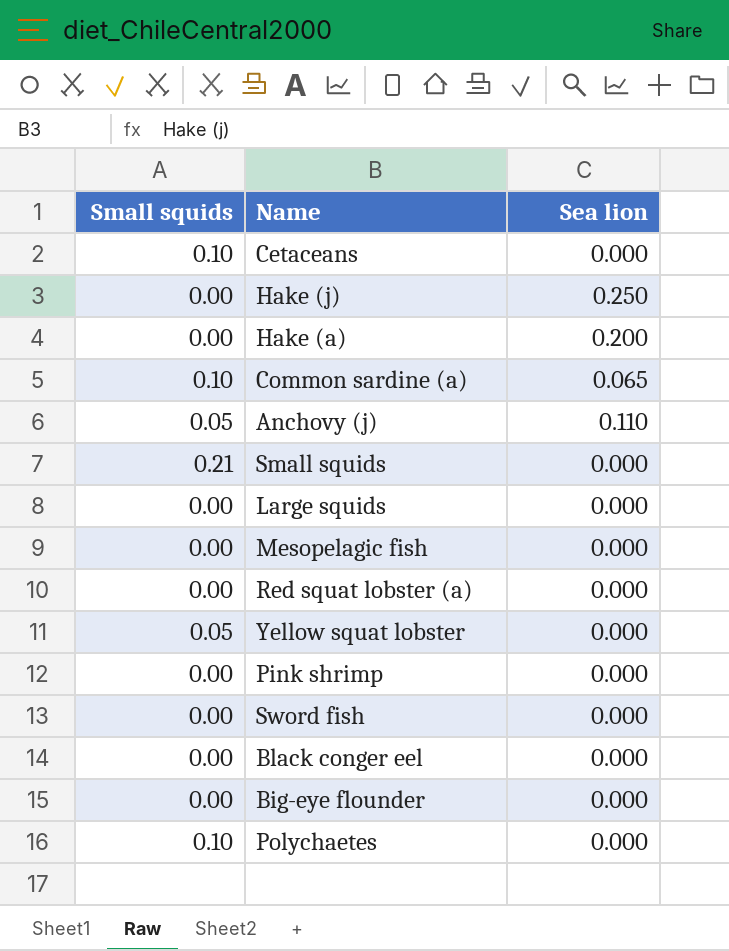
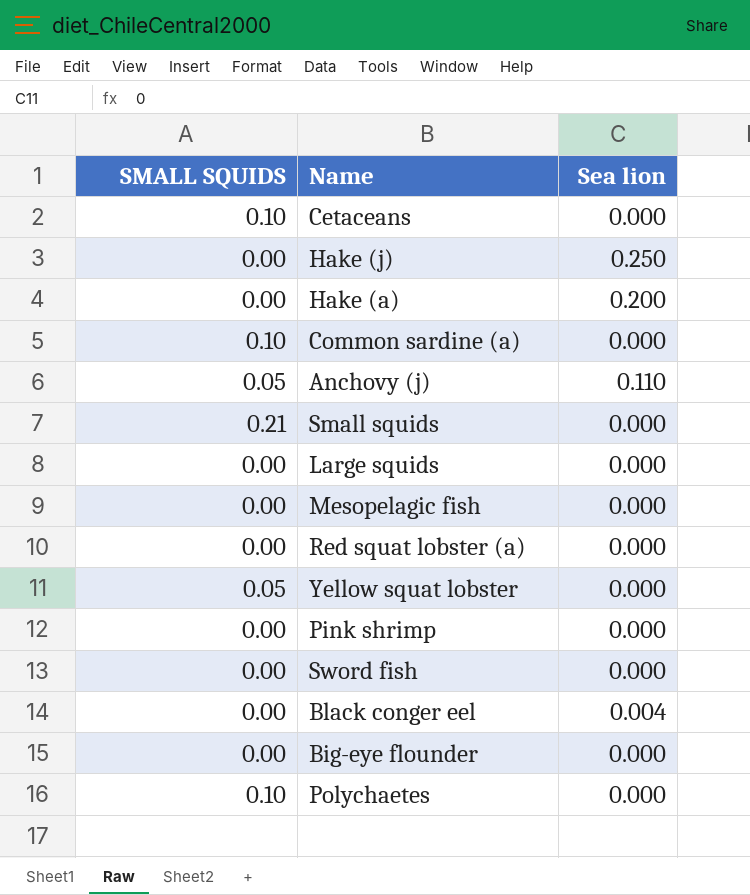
column name: Small squids -> SMALL SQUIDS
Common sardine (a) | Sea lion: 0.065 -> 0.000
Black conger eel | Sea lion: 0.000 -> 0.004

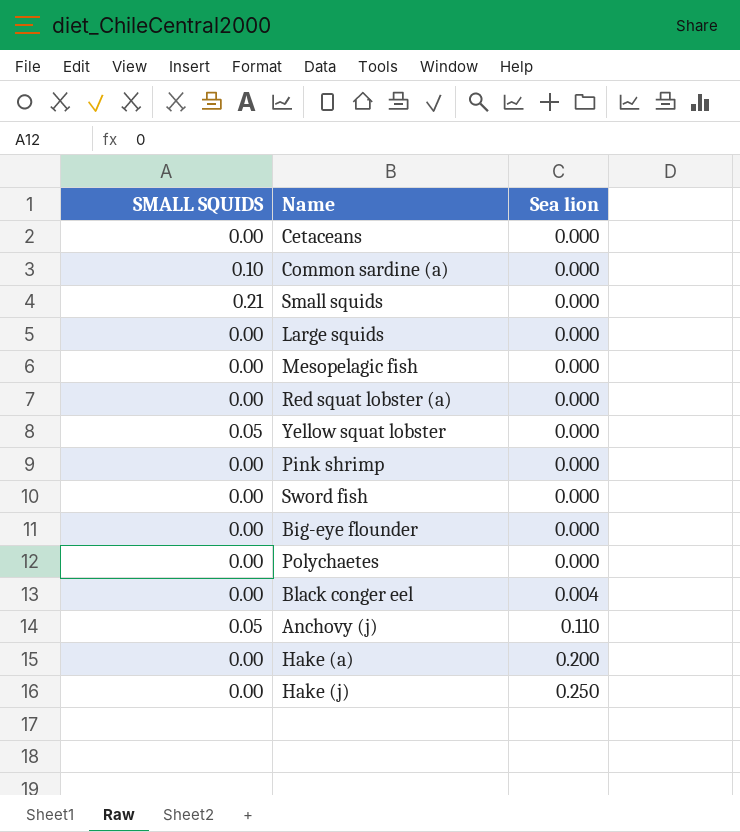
row order: none -> Sea lion ascending
Cetaceans | SMALL SQUIDS: 0.10 -> 0.00
Polychaetes | SMALL SQUIDS: 0.10 -> 0.00

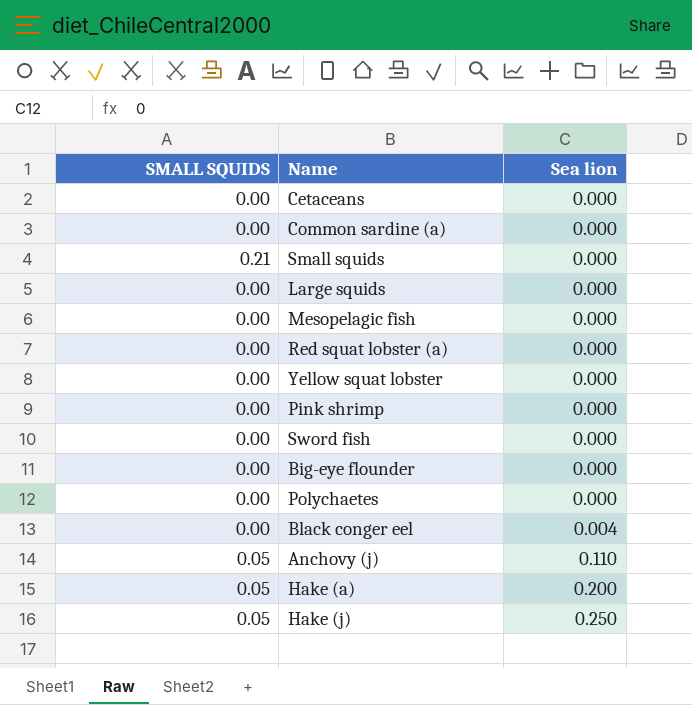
Common sardine (a) | SMALL SQUIDS: 0.10 -> 0.00
Yellow squat lobster | SMALL SQUIDS: 0.05 -> 0.00
Hake (a) | SMALL SQUIDS: 0.00 -> 0.05
Hake (j) | SMALL SQUIDS: 0.00 -> 0.05

